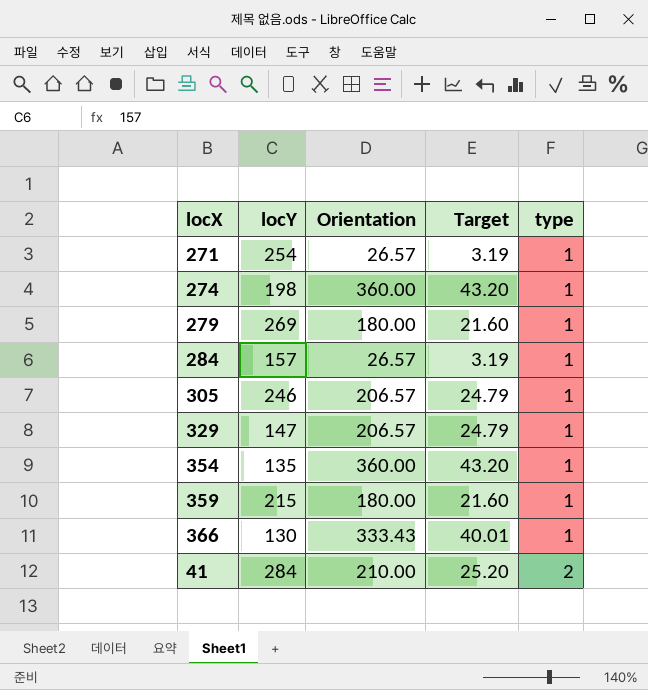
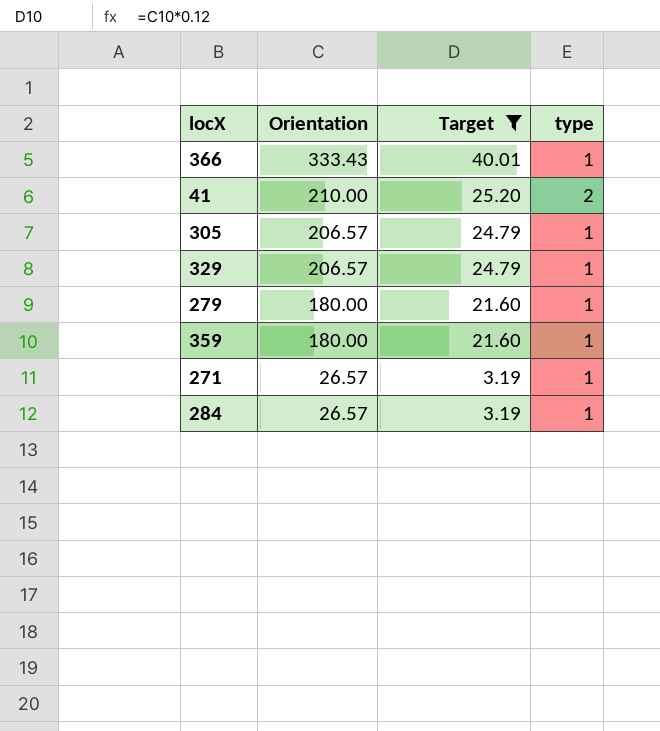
filter: none -> Target != 43.20
row order: type ascending -> Orientation descending
column locY | position: 2 -> none

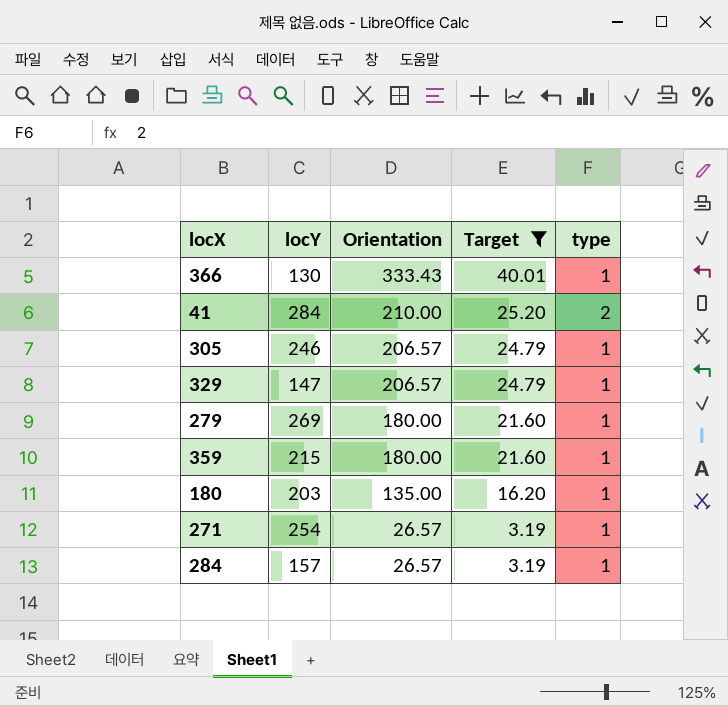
column locY | position: none -> 2
row 180: none -> 203 | 135.00 | 16.20 | 1

